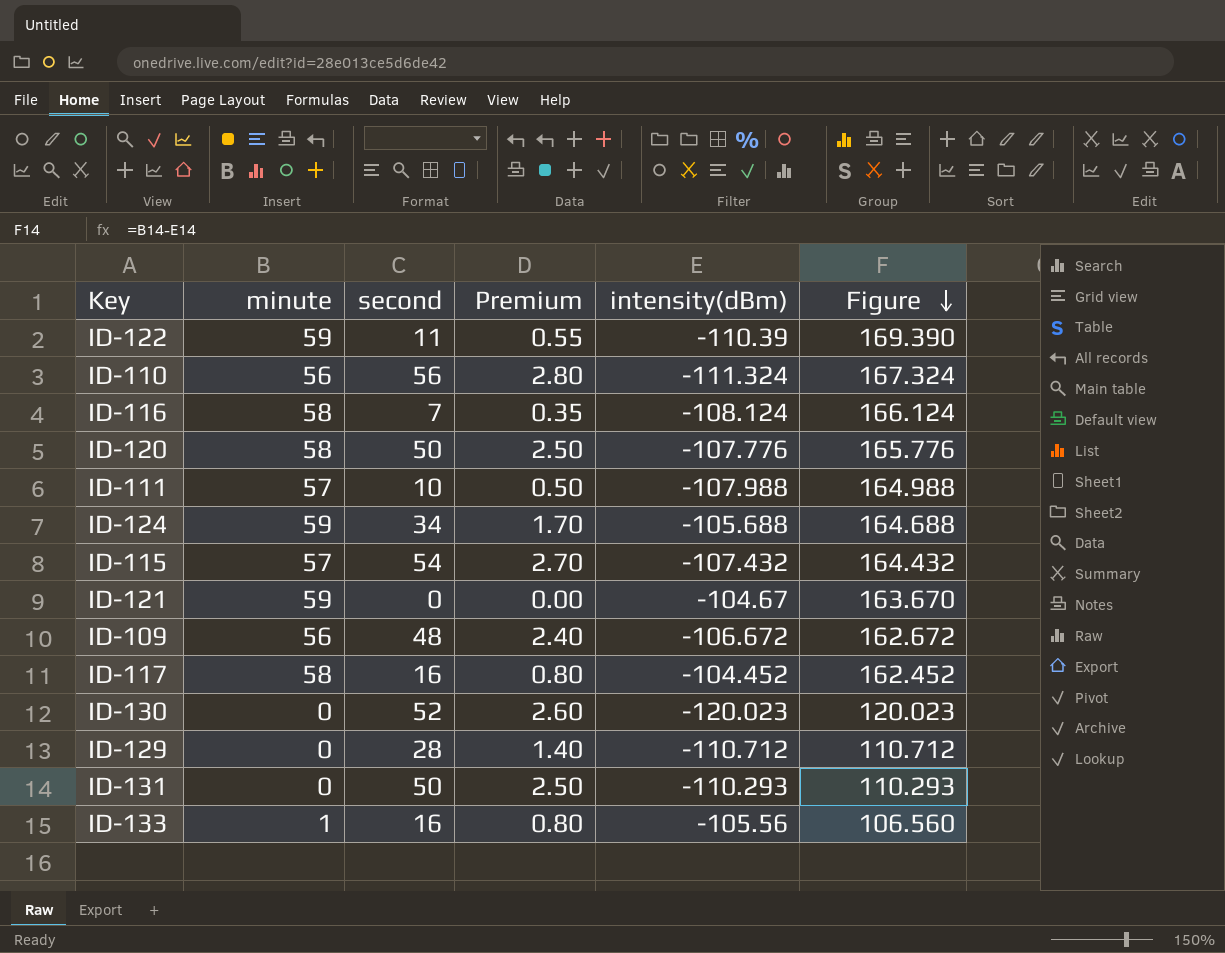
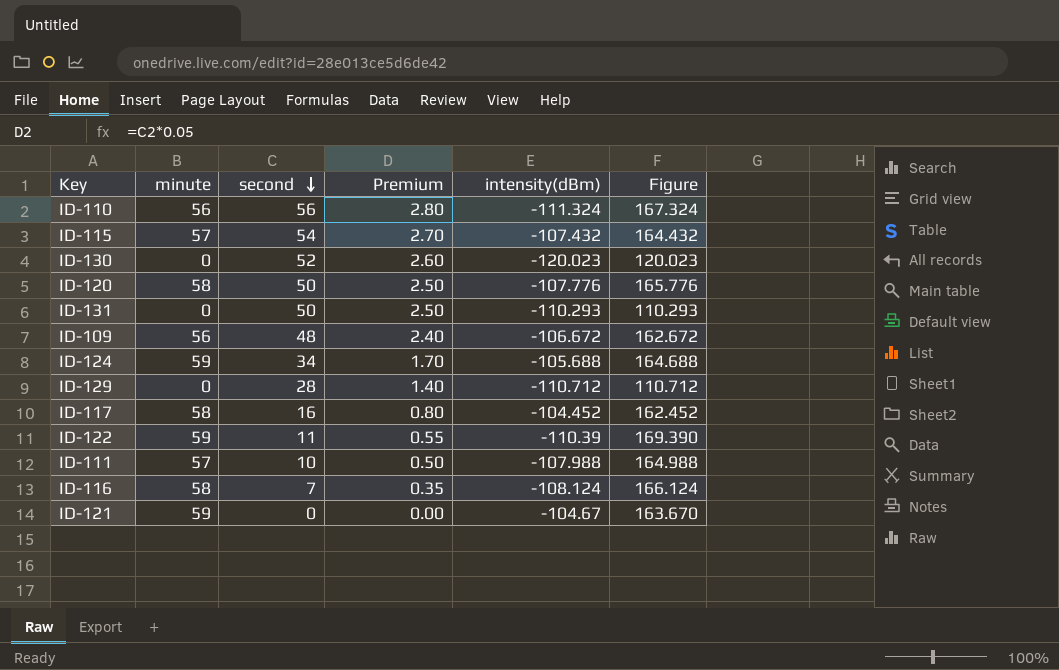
row order: Figure descending -> second descending
row ID-133: 1 | 16 | 0.80 | -105.56 | 106.560 -> none

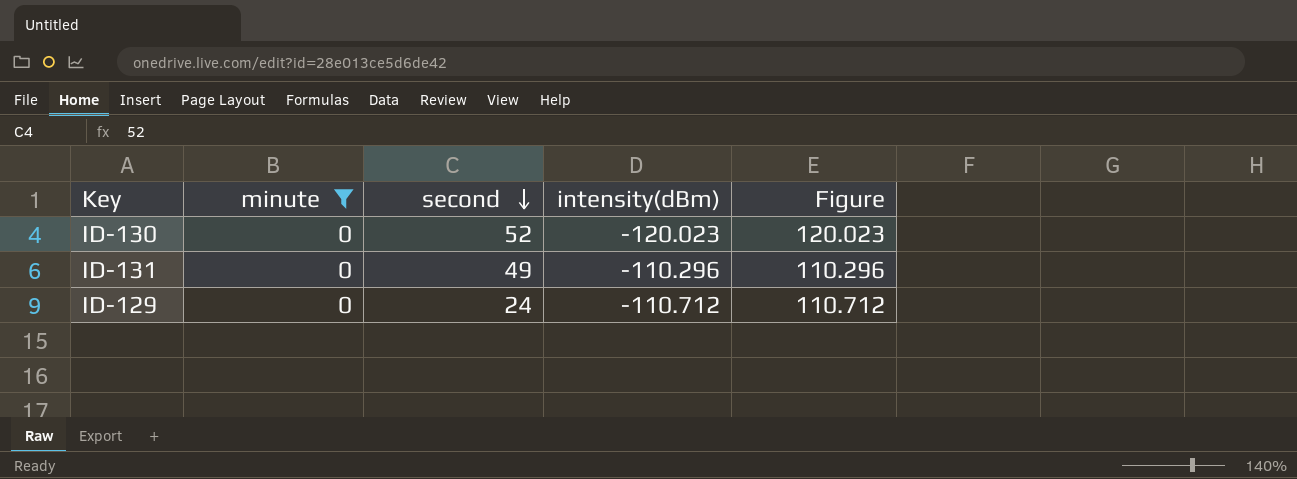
filter: none -> minute = 0
column Premium | formula: [second] * 0.05 -> none
ID-131 | second: 50 -> 49
ID-131 | intensity(dBm): -110.293 -> -110.296
ID-131 | Figure: 110.293 -> 110.296
ID-129 | second: 28 -> 24

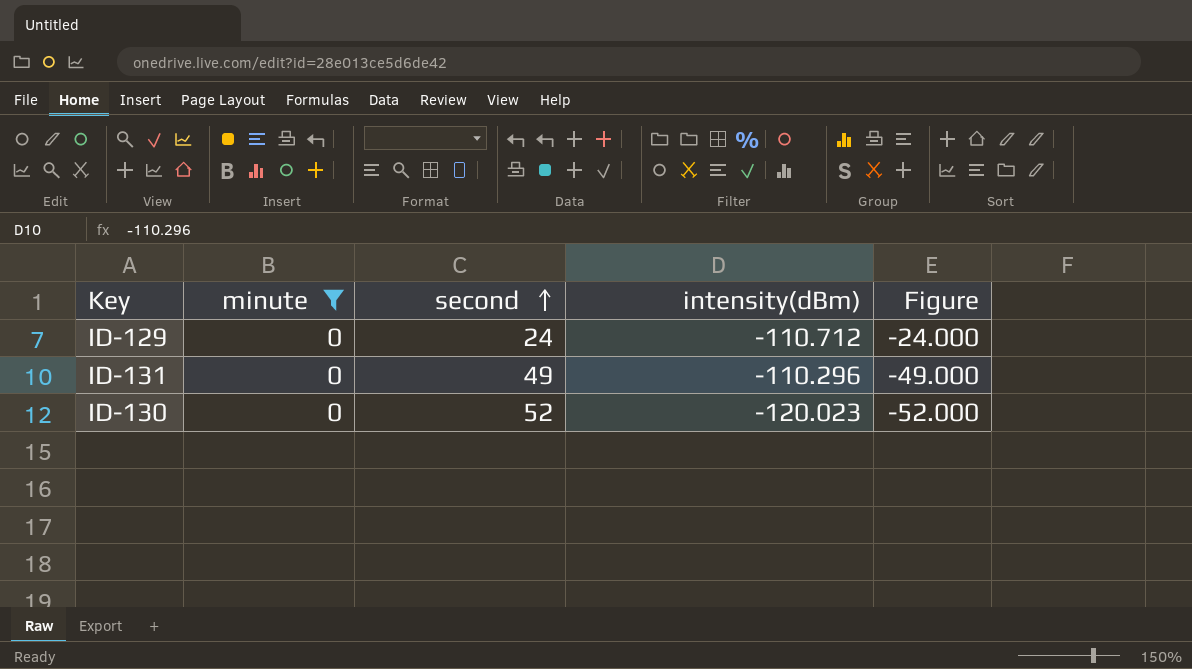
row order: second descending -> second ascending
column Figure | formula: [minute] - [intensity(dBm)] -> [minute] - [second]

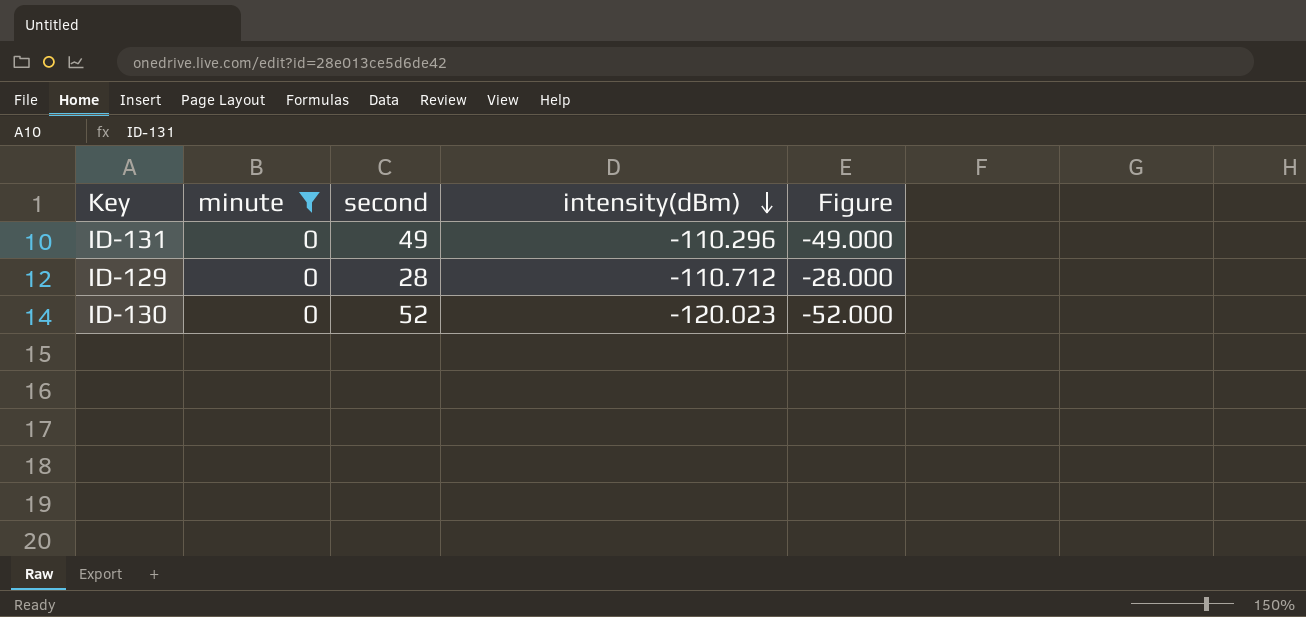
row order: second ascending -> intensity(dBm) descending
ID-129 | second: 24 -> 28
ID-129 | Figure: -24.000 -> -28.000

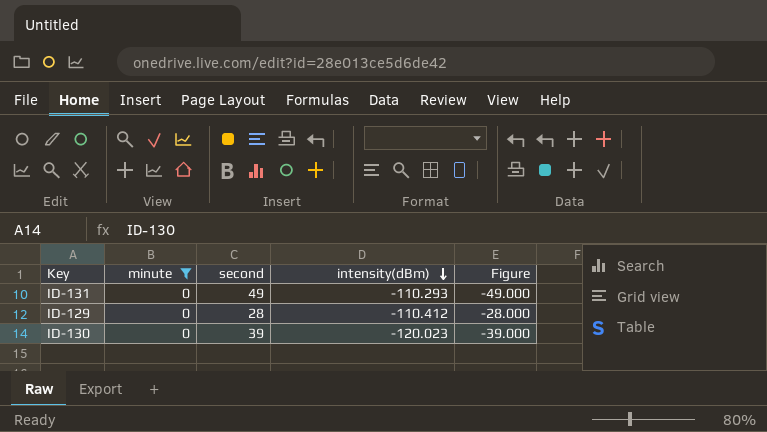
ID-131 | intensity(dBm): -110.296 -> -110.293
ID-129 | intensity(dBm): -110.712 -> -110.412
ID-130 | second: 52 -> 39
ID-130 | Figure: -52.000 -> -39.000

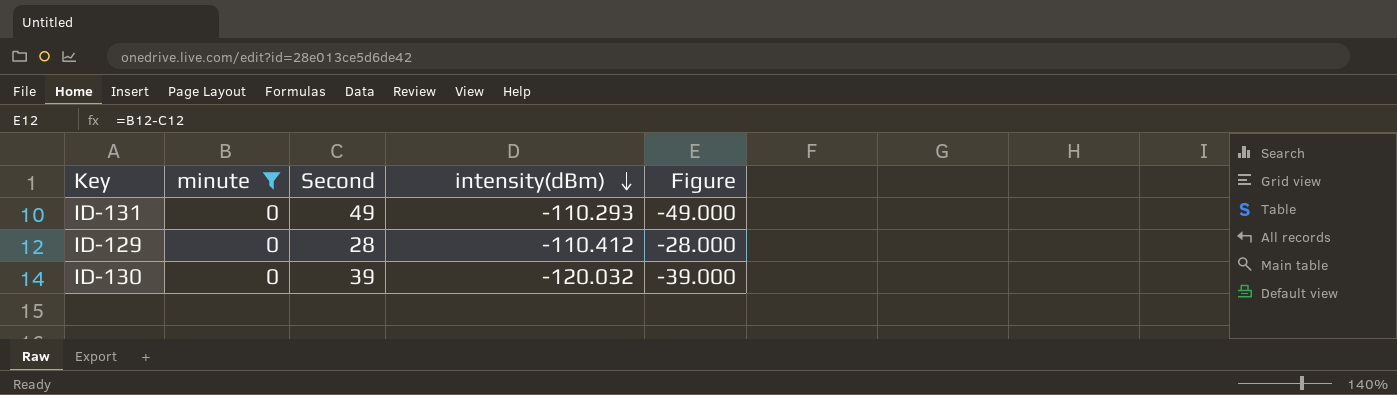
column name: second -> Second
ID-130 | intensity(dBm): -120.023 -> -120.032

